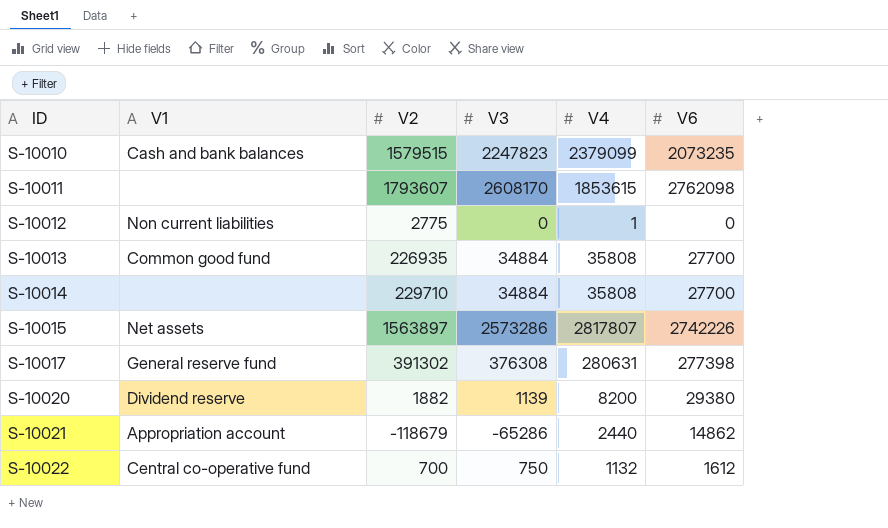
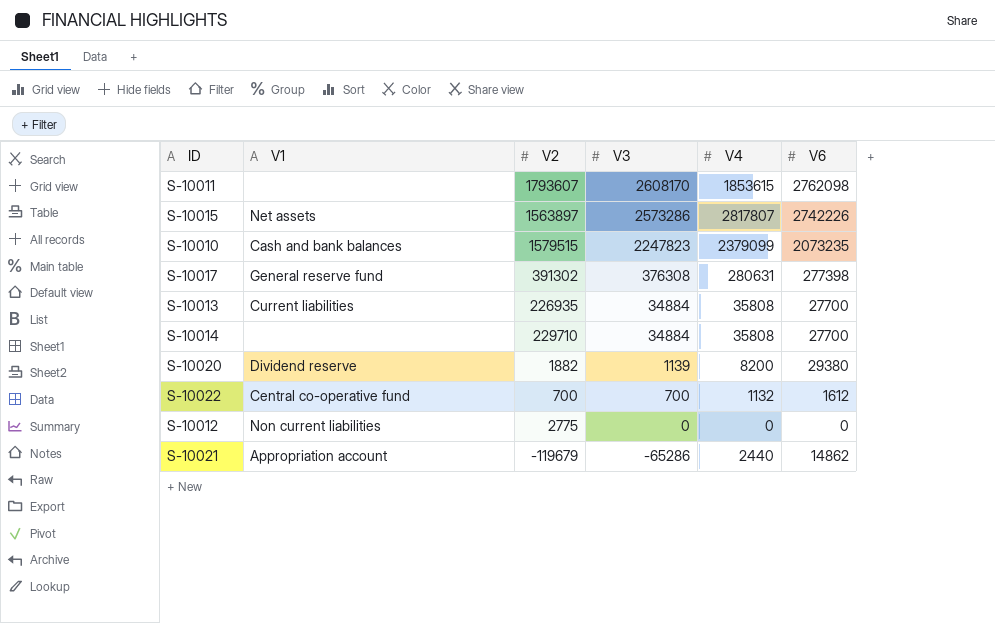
row order: ID ascending -> V3 descending
S-10013 | V1: Common good fund -> Current liabilities
S-10022 | V3: 750 -> 700
S-10012 | V4: 1 -> 0
S-10021 | V2: -118679 -> -119679

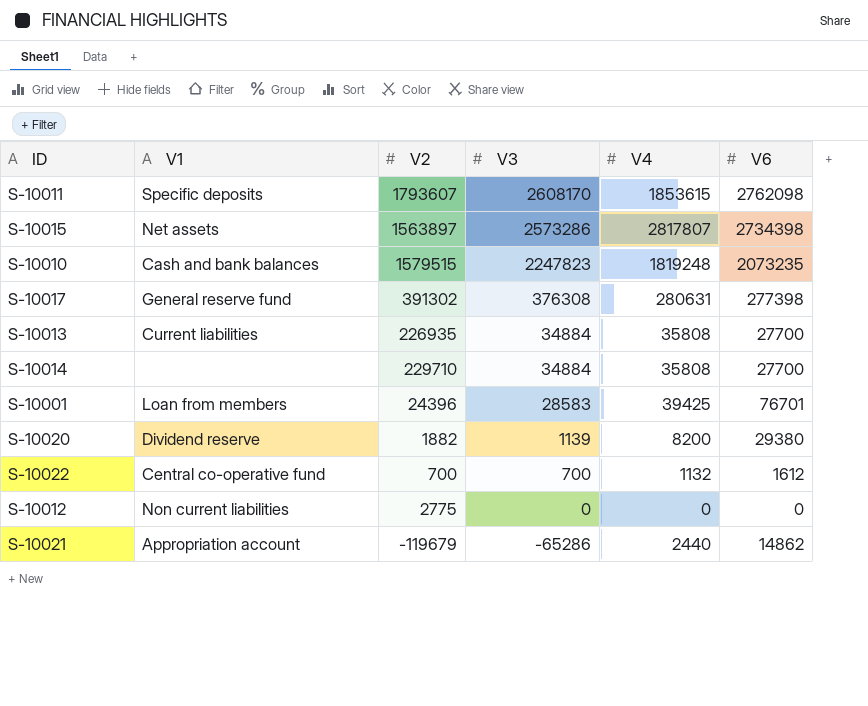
S-10011 | V1: none -> Specific deposits
S-10015 | V6: 2742226 -> 2734398
S-10010 | V4: 2379099 -> 1819248
row S-10001: none -> Loan from members | 24396 | 28583 | 39425 | 76701

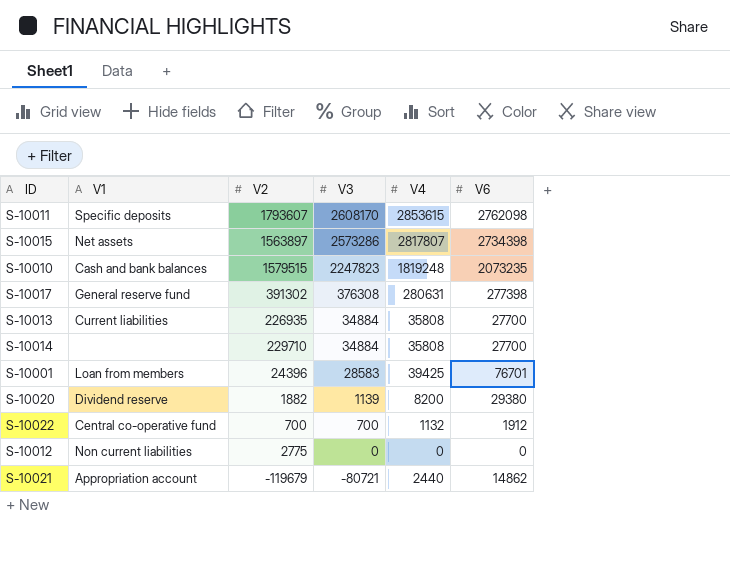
S-10011 | V4: 1853615 -> 2853615
S-10022 | V6: 1612 -> 1912
S-10021 | V3: -65286 -> -80721

